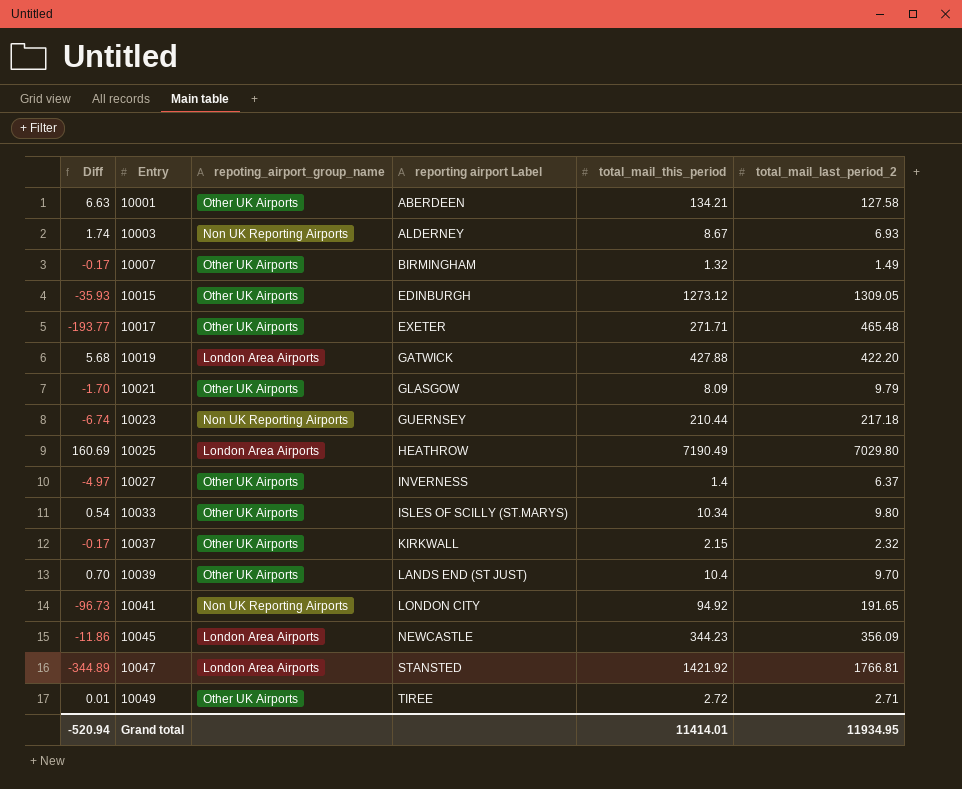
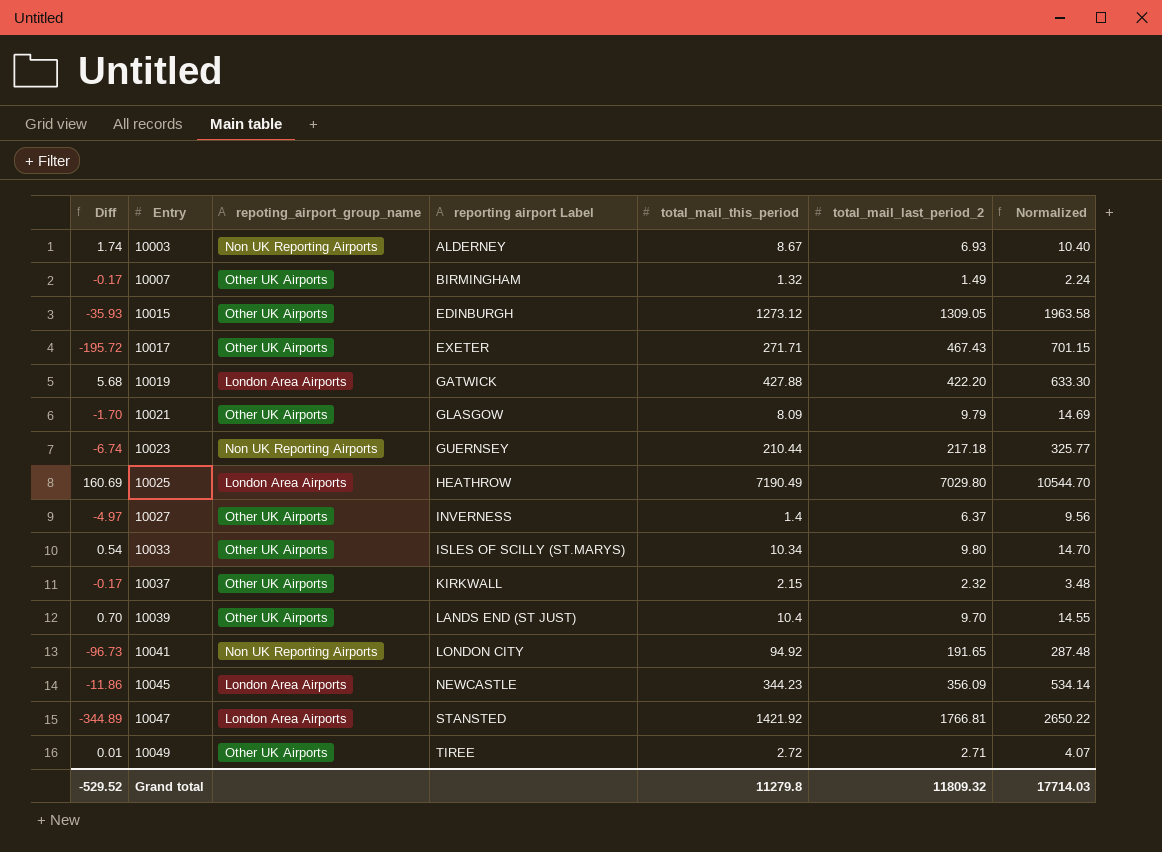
column Normalized | formula: none -> [total_mail_last_period_2] * 1.5
row 10001: 6.63 | Other UK Airports | ABERDEEN | 134.21 | 127.58 -> none
10017 | Diff: -193.77 -> -195.72
10017 | total_mail_last_period_2: 465.48 -> 467.43
Grand total | Diff: -520.94 -> -529.52
Grand total | total_mail_this_period: 11414.01 -> 11279.8
Grand total | total_mail_last_period_2: 11934.95 -> 11809.32

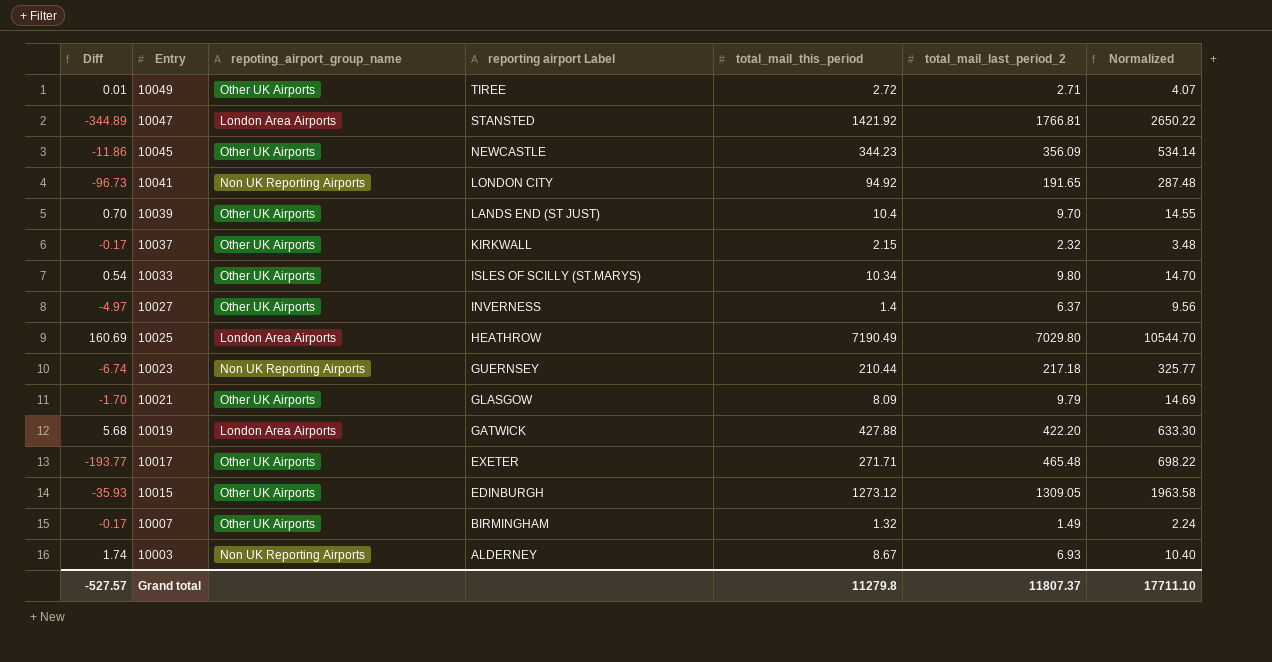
row order: Entry ascending -> Entry descending
10045 | repoting_airport_group_name: London Area Airports -> Other UK Airports
10017 | Diff: -195.72 -> -193.77
10017 | total_mail_last_period_2: 467.43 -> 465.48
10017 | Normalized: 701.15 -> 698.22
Grand total | Diff: -529.52 -> -527.57
Grand total | total_mail_last_period_2: 11809.32 -> 11807.37
Grand total | Normalized: 17714.03 -> 17711.10

